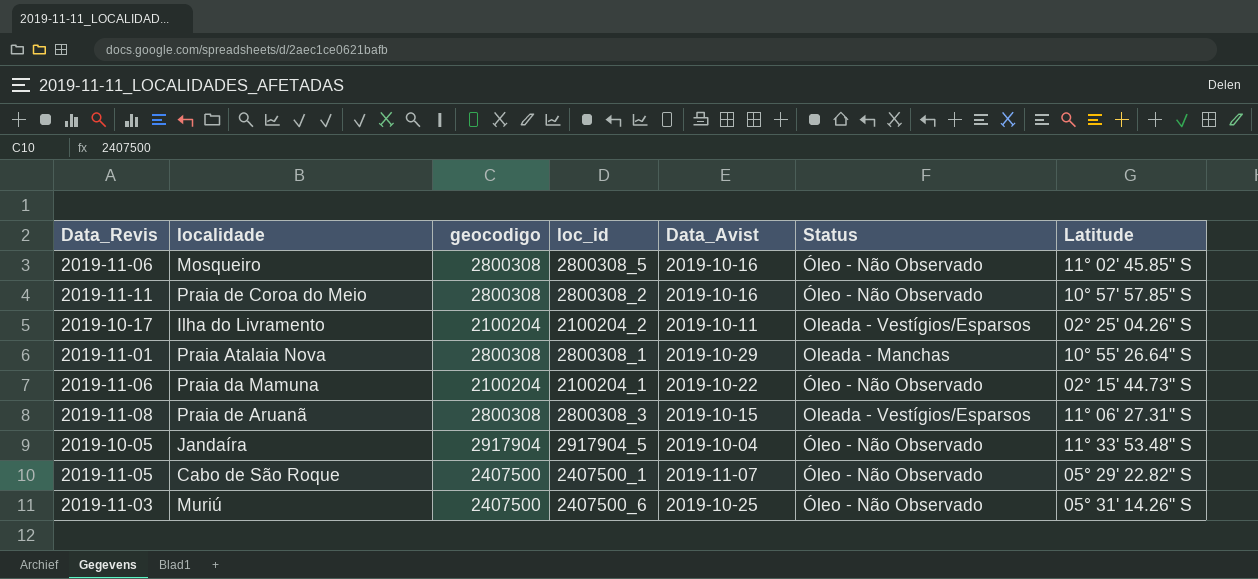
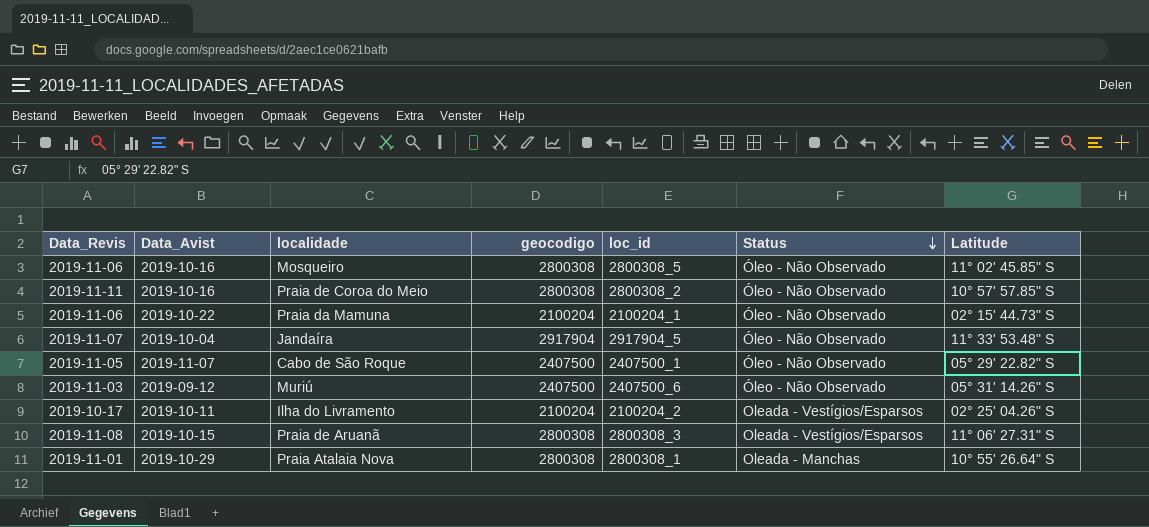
row order: none -> Status descending
column Data_Avist | position: 5 -> 2
Jandaíra | Data_Revis: 2019-10-05 -> 2019-11-07
Muriú | Data_Avist: 2019-10-25 -> 2019-09-12

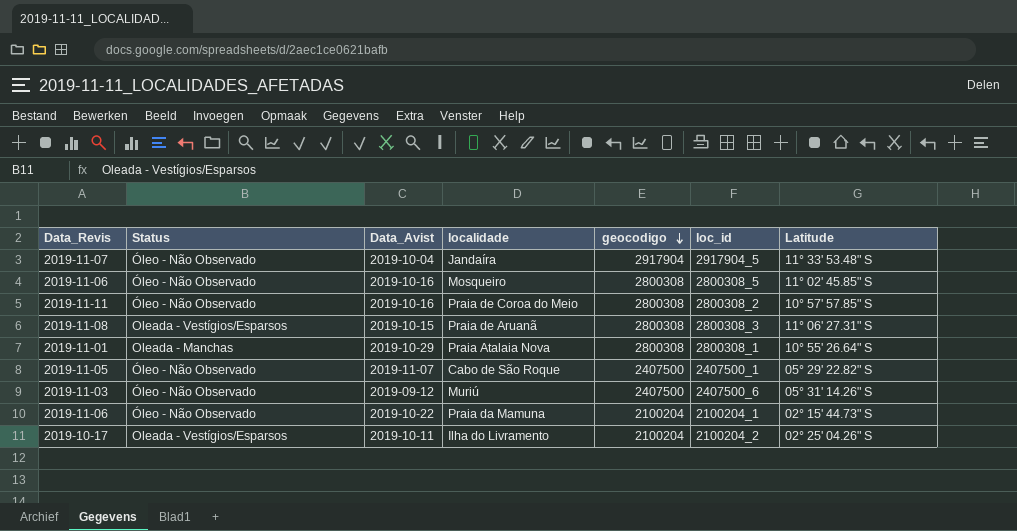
row order: Status descending -> geocodigo descending
column Status | position: 6 -> 2

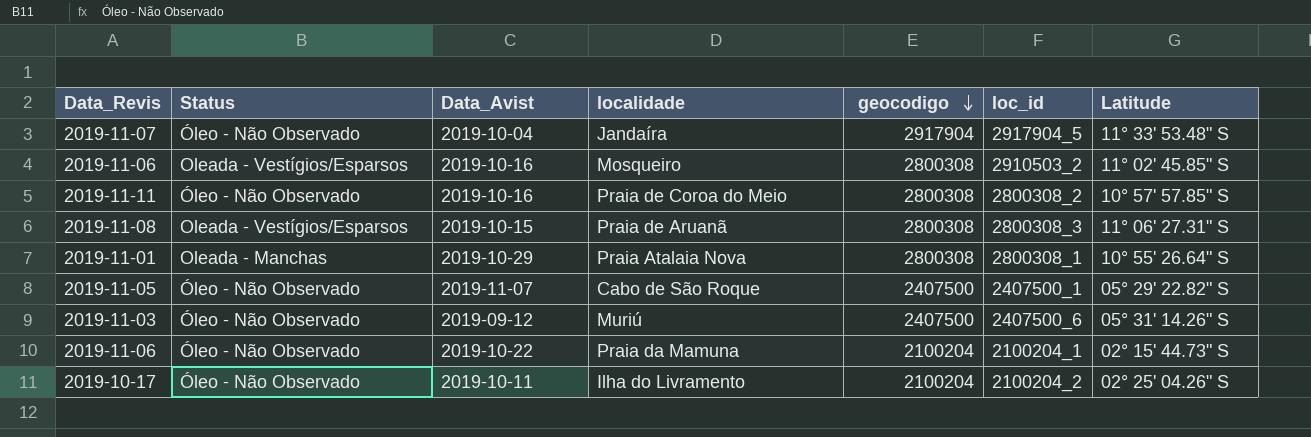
Mosqueiro | Status: Óleo - Não Observado -> Oleada - Vestígios/Esparsos
Mosqueiro | loc_id: 2800308_5 -> 2910503_2
Ilha do Livramento | Status: Oleada - Vestígios/Esparsos -> Óleo - Não Observado

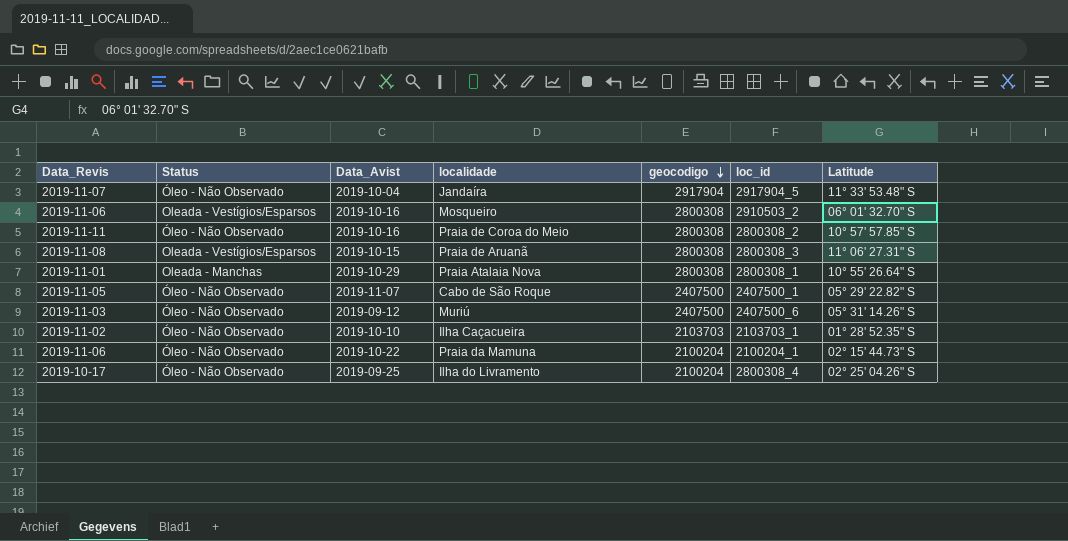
Mosqueiro | Latitude: 11° 02' 45.85" S -> 06° 01' 32.70" S
row Ilha Caçacueira: none -> 2019-11-02 | Óleo - Não Observado | 2019-10-10 | 2103703 | 2103703_1 | 01° 28' 52.35" S
Ilha do Livramento | Data_Avist: 2019-10-11 -> 2019-09-25
Ilha do Livramento | loc_id: 2100204_2 -> 2800308_4

